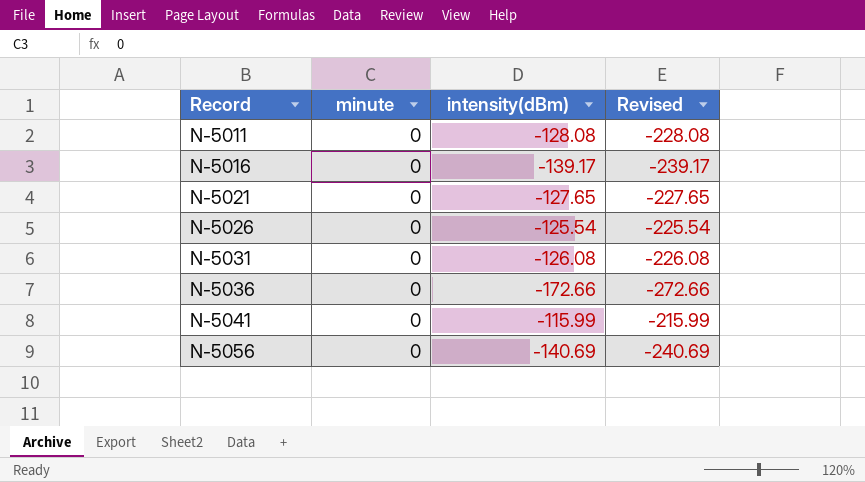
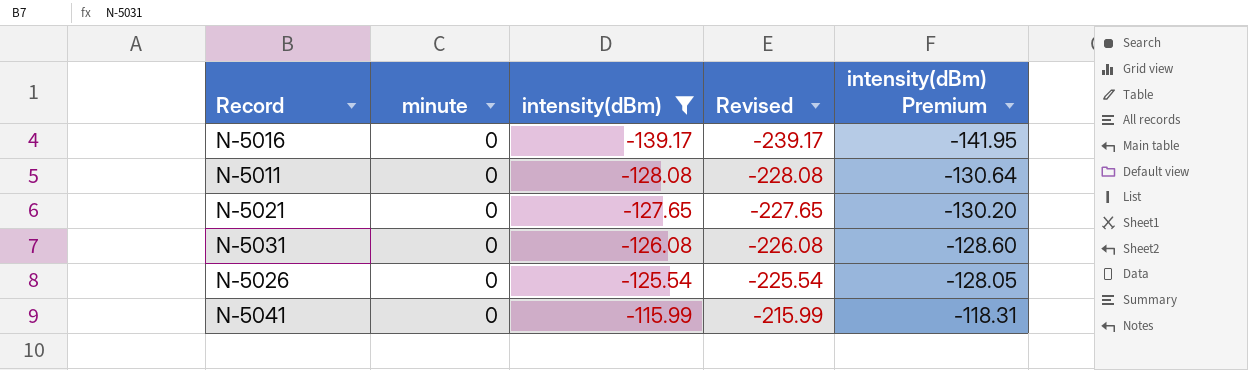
filter: none -> intensity(dBm) >= -139.17
row order: Record ascending -> intensity(dBm) ascending
column intensity(dBm) Premium | formula: none -> [intensity(dBm)] * 1.02

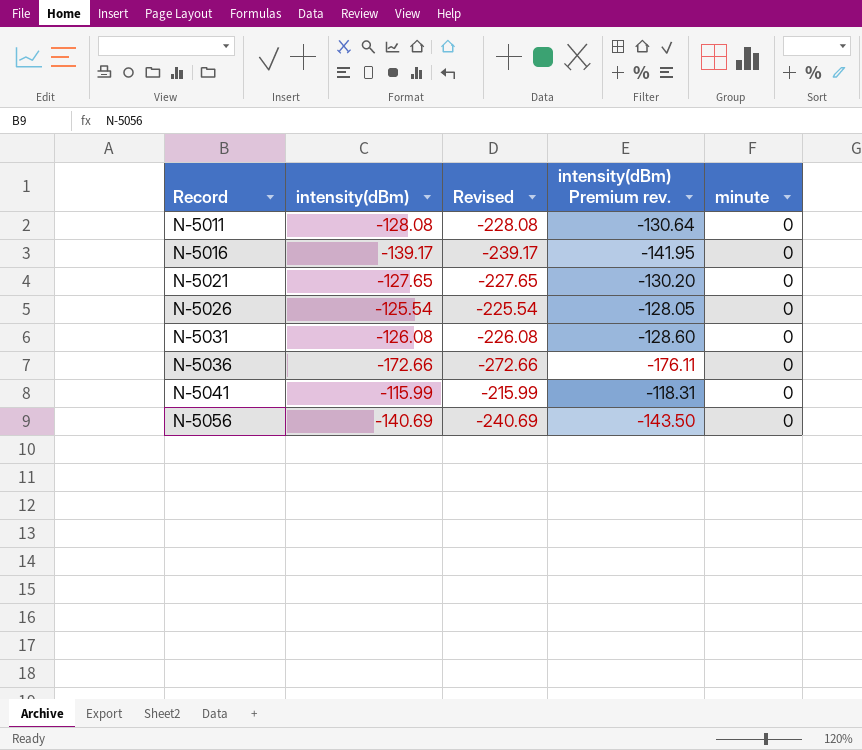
filter: intensity(dBm) >= -139.17 -> none
row order: intensity(dBm) ascending -> Record ascending
column name: intensity(dBm) Premium -> intensity(dBm) Premium rev.
column minute | position: 2 -> 5

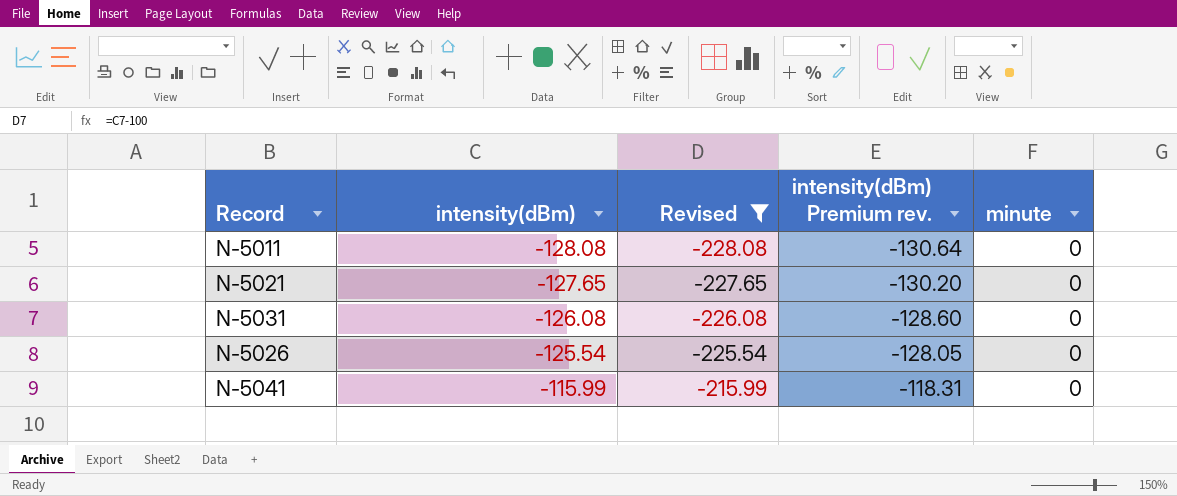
filter: none -> Revised >= -228.08
row order: Record ascending -> intensity(dBm) ascending

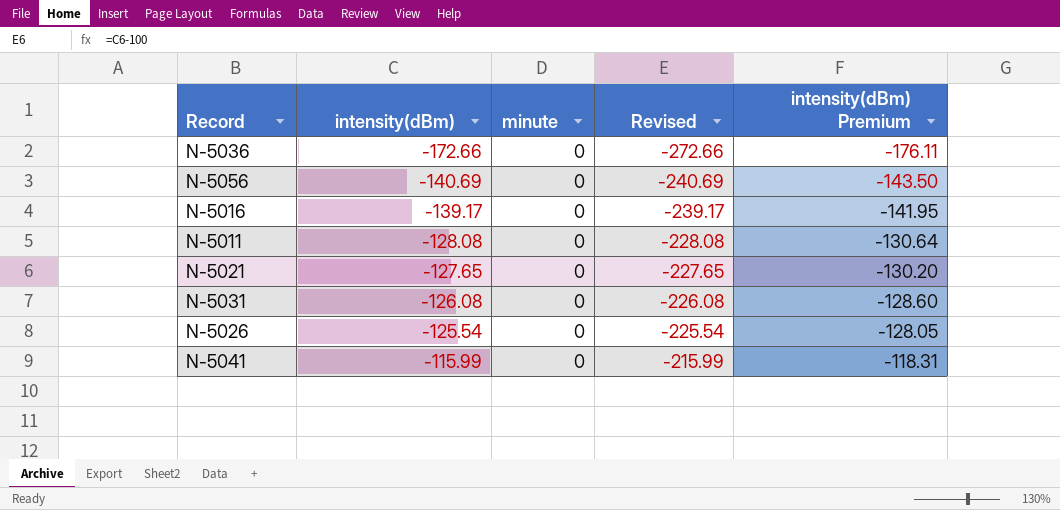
filter: Revised >= -228.08 -> none
column minute | position: 5 -> 3
column name: intensity(dBm) Premium rev. -> intensity(dBm) Premium

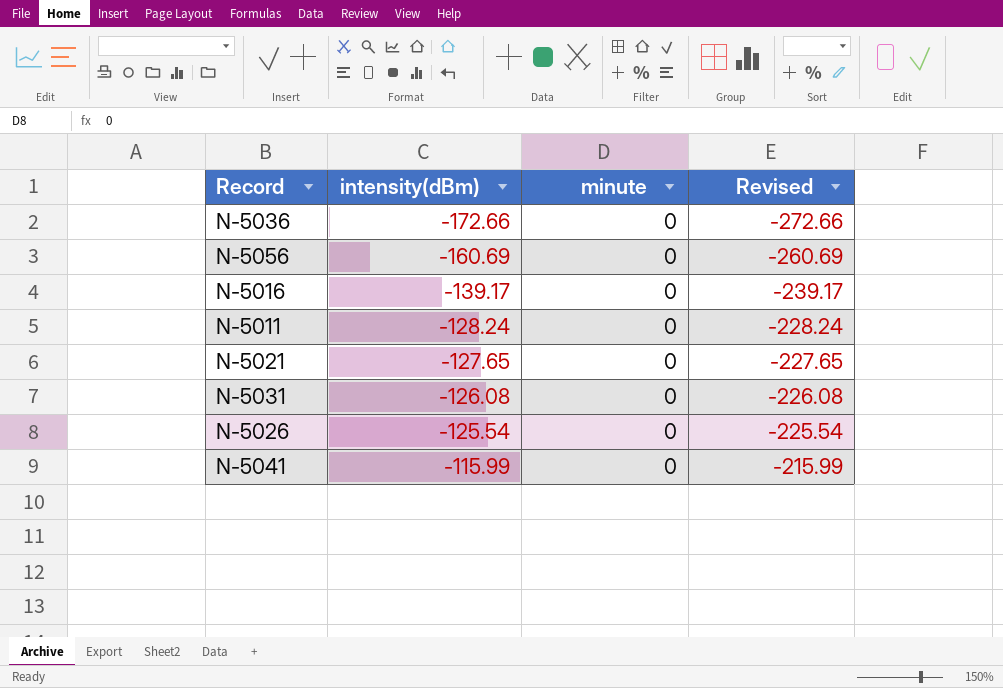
column intensity(dBm) Premium | formula: [intensity(dBm)] * 1.02 -> none
N-5056 | intensity(dBm): -140.69 -> -160.69
N-5056 | Revised: -240.69 -> -260.69
N-5011 | intensity(dBm): -128.08 -> -128.24
N-5011 | Revised: -228.08 -> -228.24

